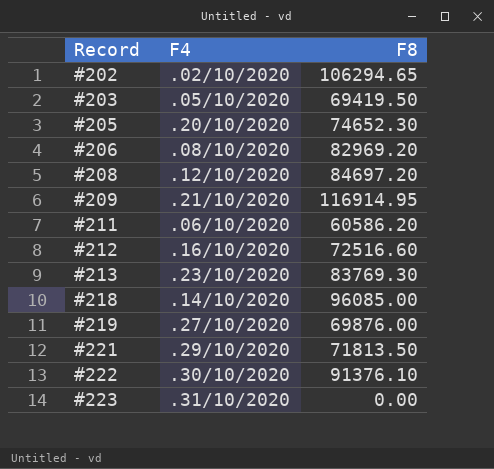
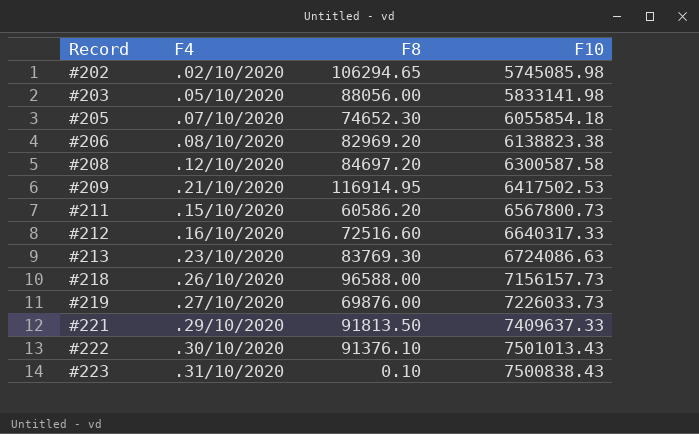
column F10 | position: none -> 4
#203 | F8: 69419.50 -> 88056.00
#205 | F4: .20/10/2020 -> .07/10/2020
#211 | F4: .06/10/2020 -> .15/10/2020
#218 | F4: .14/10/2020 -> .26/10/2020
#218 | F8: 96085.00 -> 96588.00
#221 | F8: 71813.50 -> 91813.50
#223 | F8: 0.00 -> 0.10

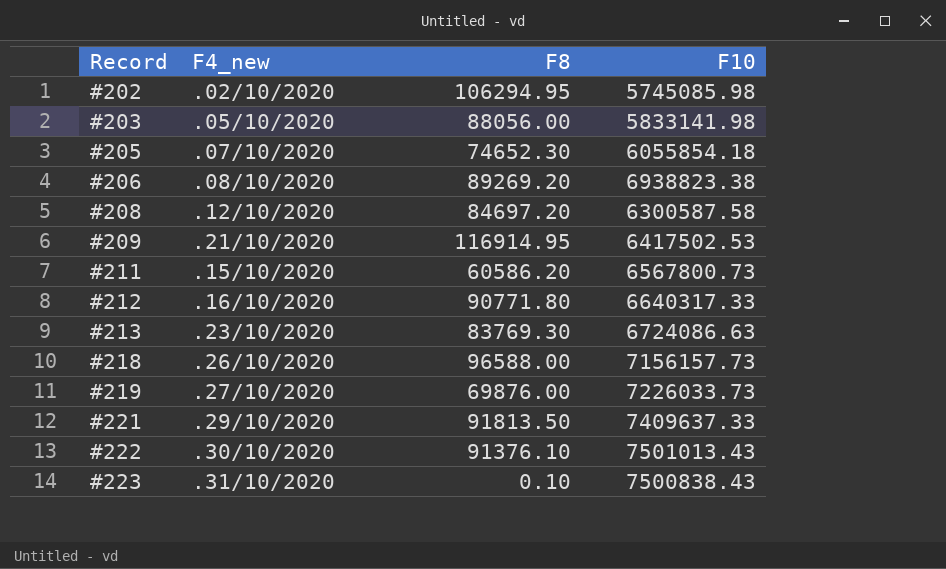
column name: F4 -> F4_new
#202 | F8: 106294.65 -> 106294.95
#206 | F8: 82969.20 -> 89269.20
#206 | F10: 6138823.38 -> 6938823.38
#212 | F8: 72516.60 -> 90771.80

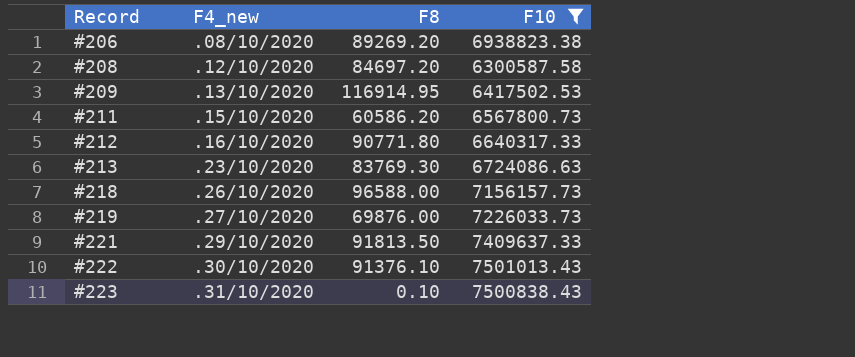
filter: none -> F10 >= 6300587.58
#209 | F4_new: .21/10/2020 -> .13/10/2020

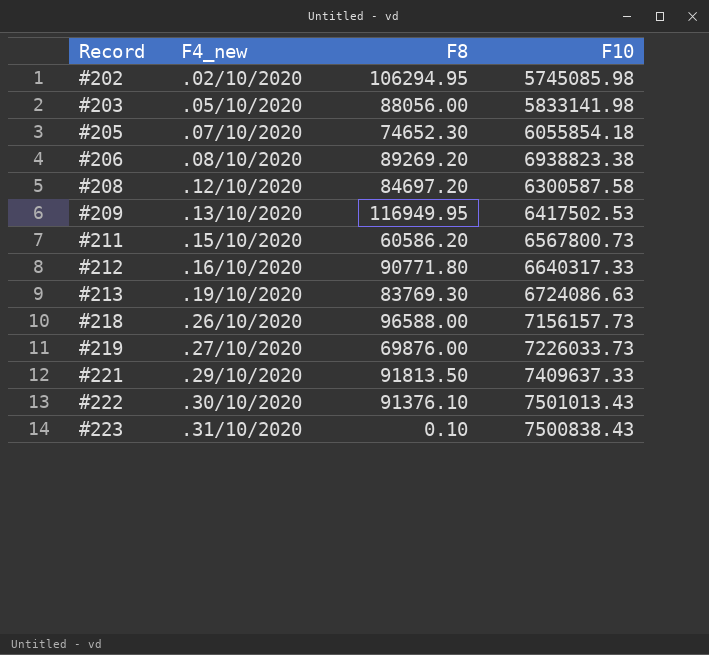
filter: F10 >= 6300587.58 -> none
#209 | F8: 116914.95 -> 116949.95
#213 | F4_new: .23/10/2020 -> .19/10/2020

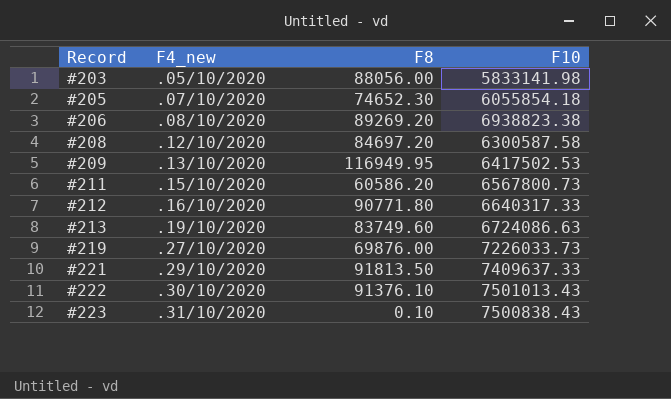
row #202: .02/10/2020 | 106294.95 | 5745085.98 -> none
row #218: .26/10/2020 | 96588.00 | 7156157.73 -> none
#213 | F8: 83769.30 -> 83749.60

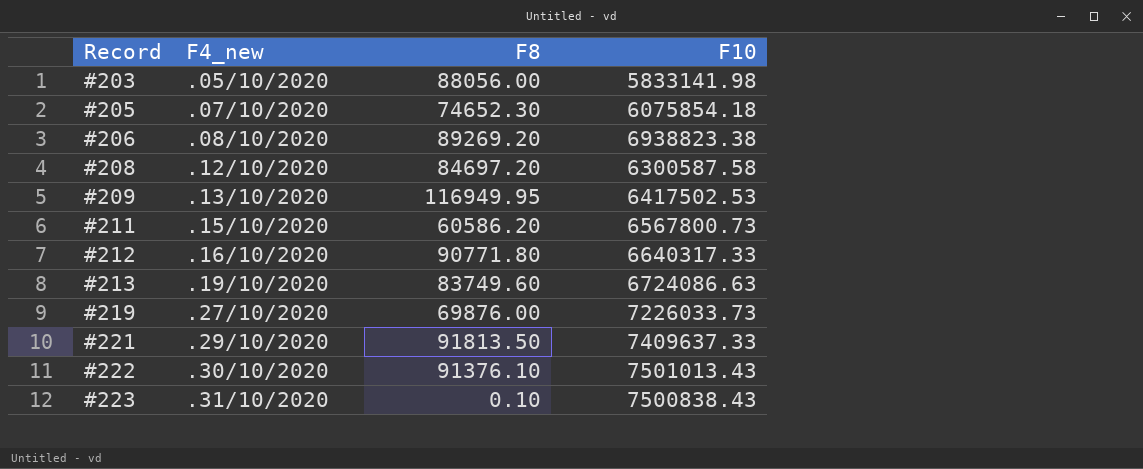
#205 | F10: 6055854.18 -> 6075854.18

